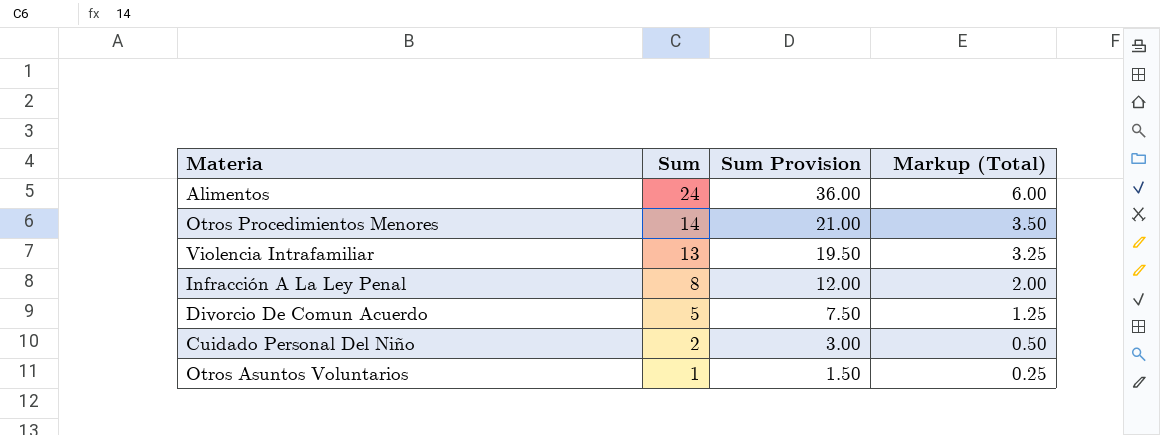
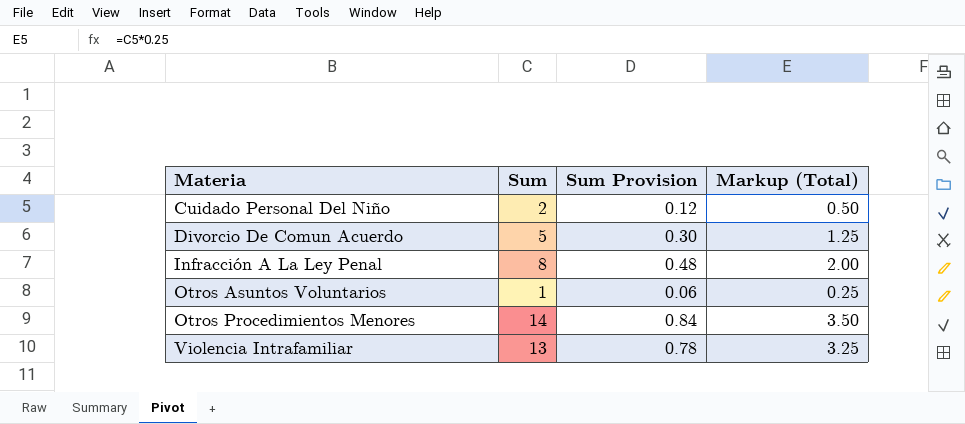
row order: Sum descending -> Materia ascending
column Sum Provision | formula: [Sum] * 1.5 -> [Sum] * 0.06
row Alimentos: 24 | 36.00 | 6.00 -> none

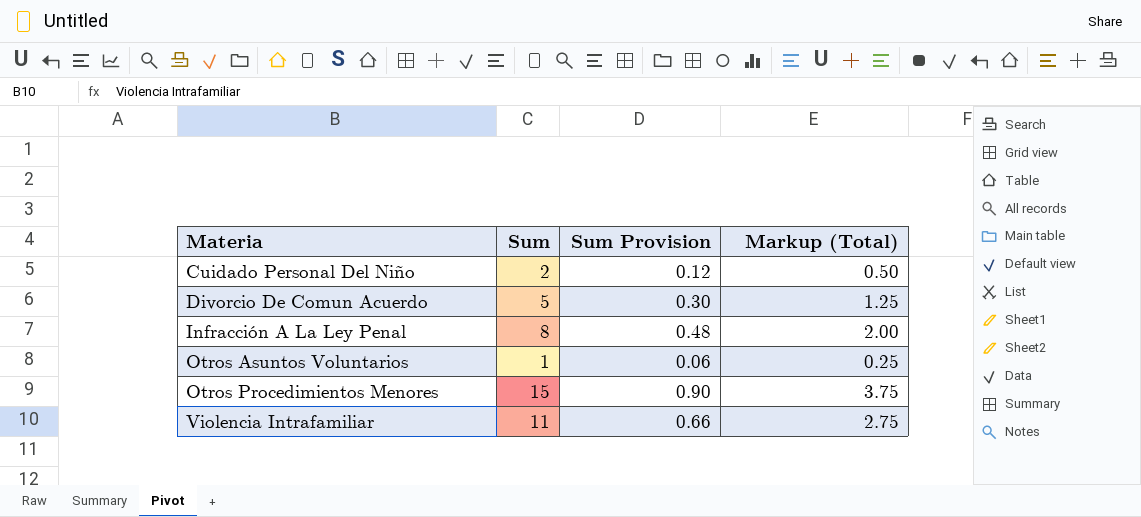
Otros Procedimientos Menores | Sum: 14 -> 15
Otros Procedimientos Menores | Sum Provision: 0.84 -> 0.90
Otros Procedimientos Menores | Markup (Total): 3.50 -> 3.75
Violencia Intrafamiliar | Sum: 13 -> 11
Violencia Intrafamiliar | Sum Provision: 0.78 -> 0.66
Violencia Intrafamiliar | Markup (Total): 3.25 -> 2.75

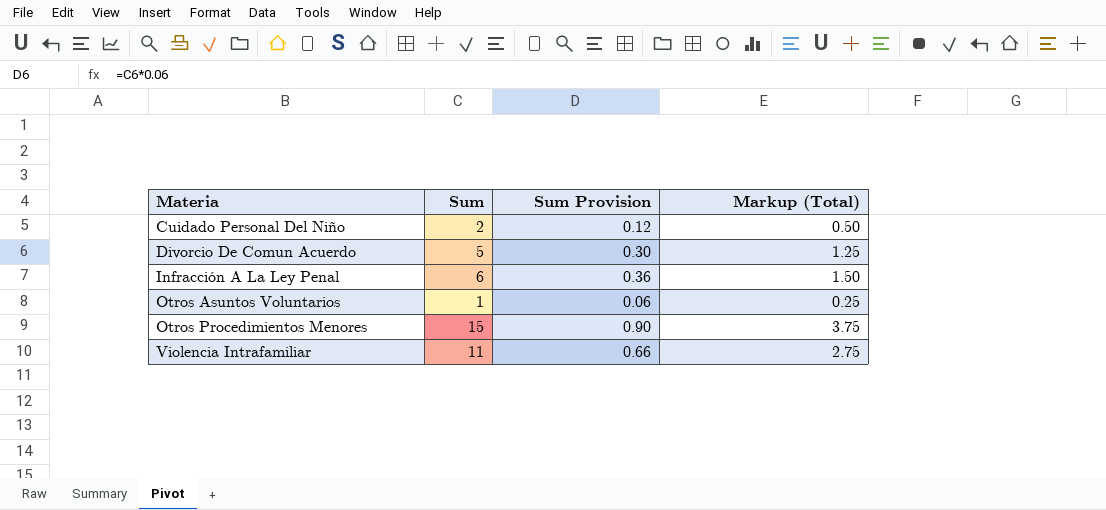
Infracción A La Ley Penal | Sum: 8 -> 6
Infracción A La Ley Penal | Sum Provision: 0.48 -> 0.36
Infracción A La Ley Penal | Markup (Total): 2.00 -> 1.50

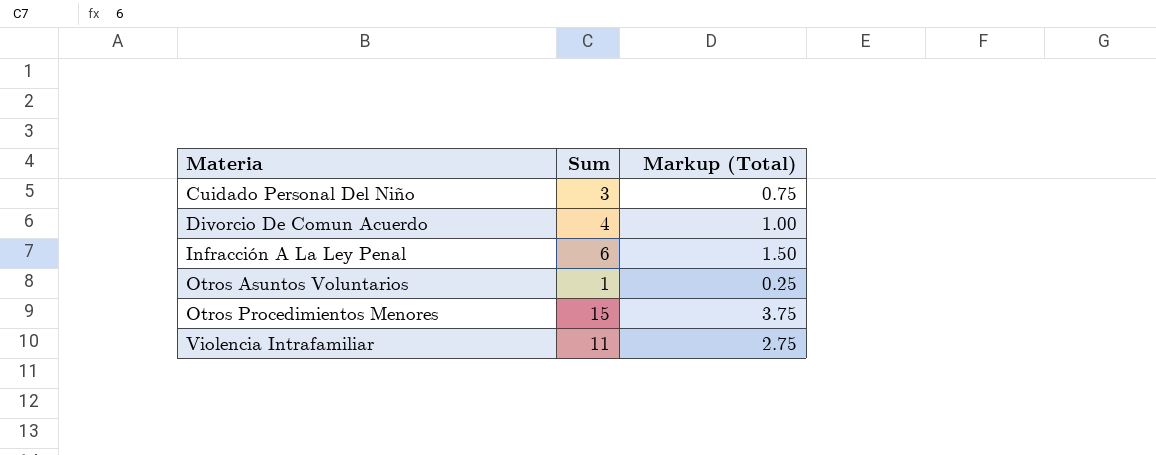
column Sum Provision | formula: [Sum] * 0.06 -> none
Cuidado Personal Del Niño | Sum: 2 -> 3
Cuidado Personal Del Niño | Markup (Total): 0.50 -> 0.75
Divorcio De Comun Acuerdo | Sum: 5 -> 4
Divorcio De Comun Acuerdo | Markup (Total): 1.25 -> 1.00

